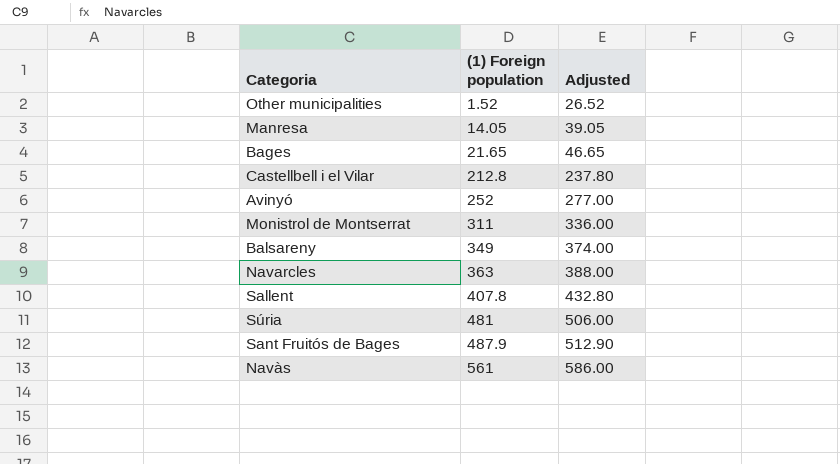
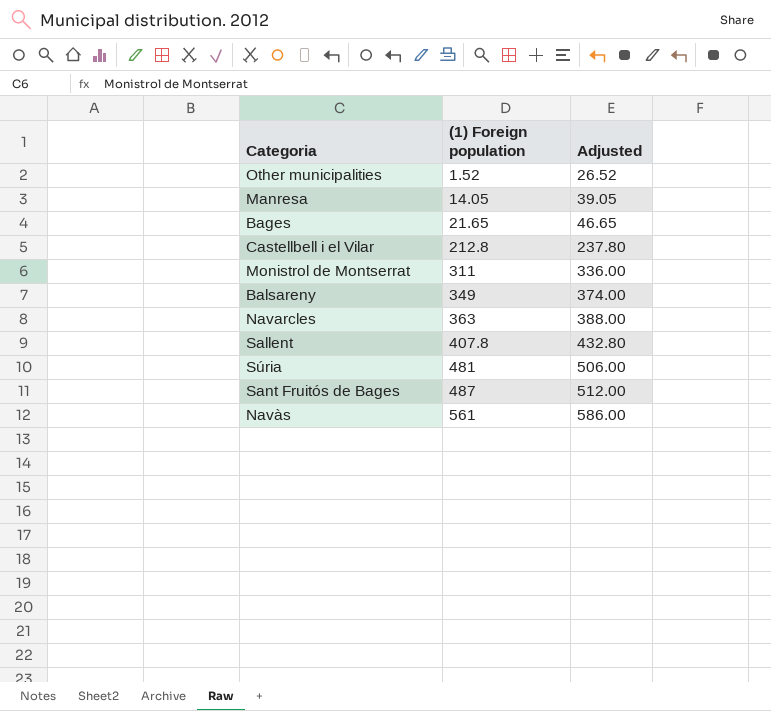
row Avinyó: 252 | 277.00 -> none
Sant Fruitós de Bages | (1) Foreign population: 487.9 -> 487
Sant Fruitós de Bages | Adjusted: 512.90 -> 512.00

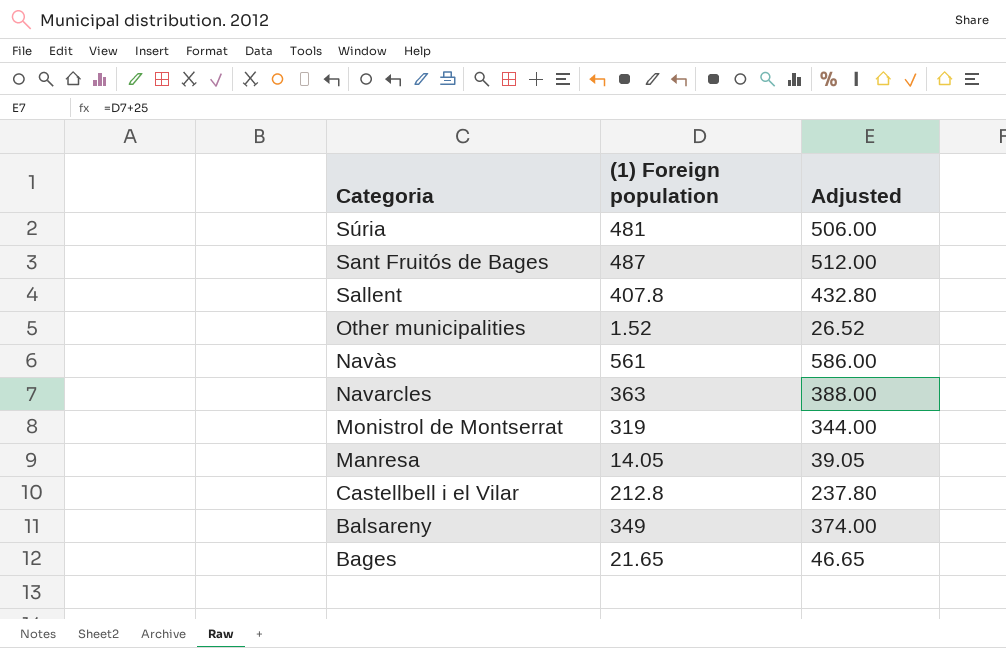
row order: (1) Foreign population ascending -> Categoria descending
Monistrol de Montserrat | (1) Foreign population: 311 -> 319
Monistrol de Montserrat | Adjusted: 336.00 -> 344.00

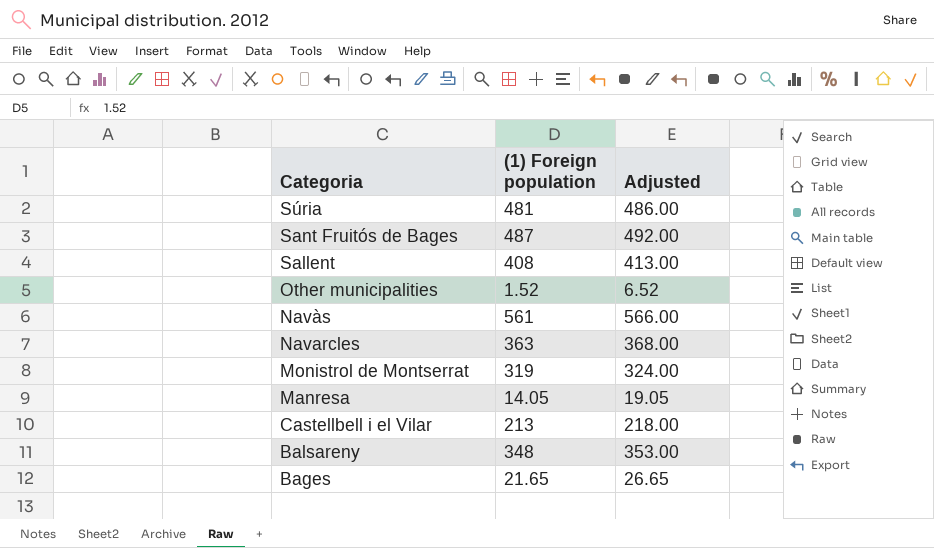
column Adjusted | formula: [(1) Foreign population] + 25 -> [(1) Foreign population] + 5
Sallent | (1) Foreign population: 407.8 -> 408
Castellbell i el Vilar | (1) Foreign population: 212.8 -> 213
Balsareny | (1) Foreign population: 349 -> 348

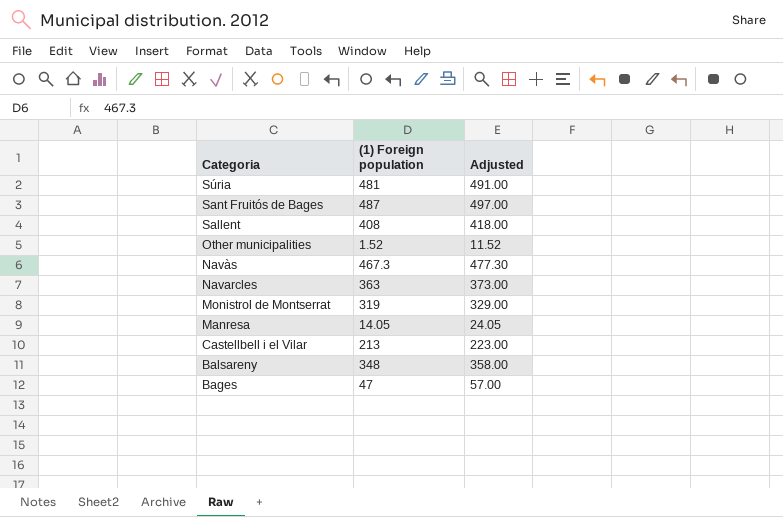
column Adjusted | formula: [(1) Foreign population] + 5 -> [(1) Foreign population] + 10
Navàs | (1) Foreign population: 561 -> 467.3
Bages | (1) Foreign population: 21.65 -> 47

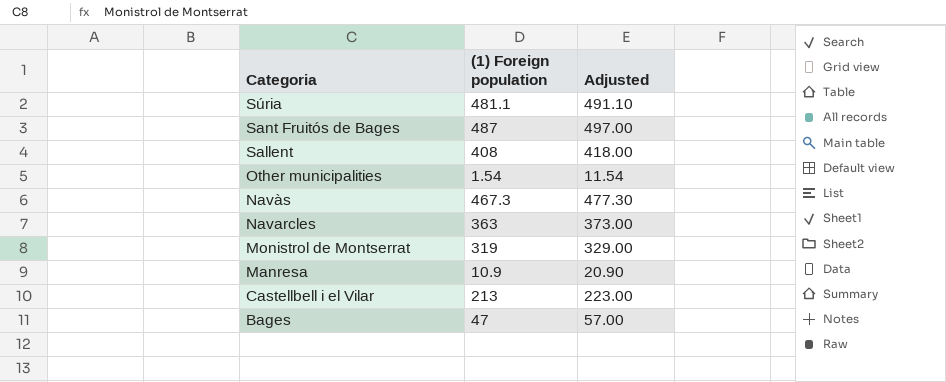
row Balsareny: 348 | 358.00 -> none
Súria | (1) Foreign population: 481 -> 481.1
Súria | Adjusted: 491.00 -> 491.10
Other municipalities | (1) Foreign population: 1.52 -> 1.54
Other municipalities | Adjusted: 11.52 -> 11.54
Manresa | (1) Foreign population: 14.05 -> 10.9
Manresa | Adjusted: 24.05 -> 20.90

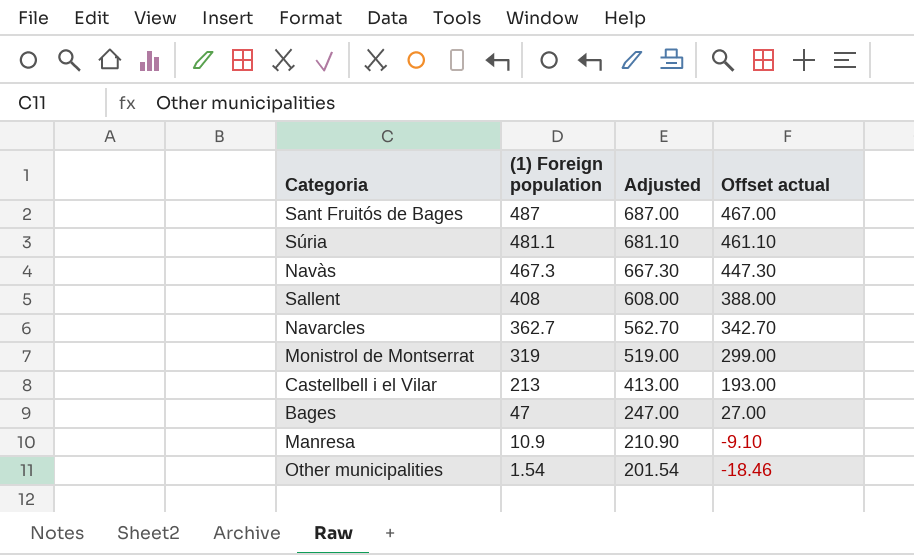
row order: Categoria descending -> (1) Foreign population descending
column Adjusted | formula: [(1) Foreign population] + 10 -> [(1) Foreign population] + 200
column Offset actual | formula: none -> [(1) Foreign population] - 20
Navarcles | (1) Foreign population: 363 -> 362.7

